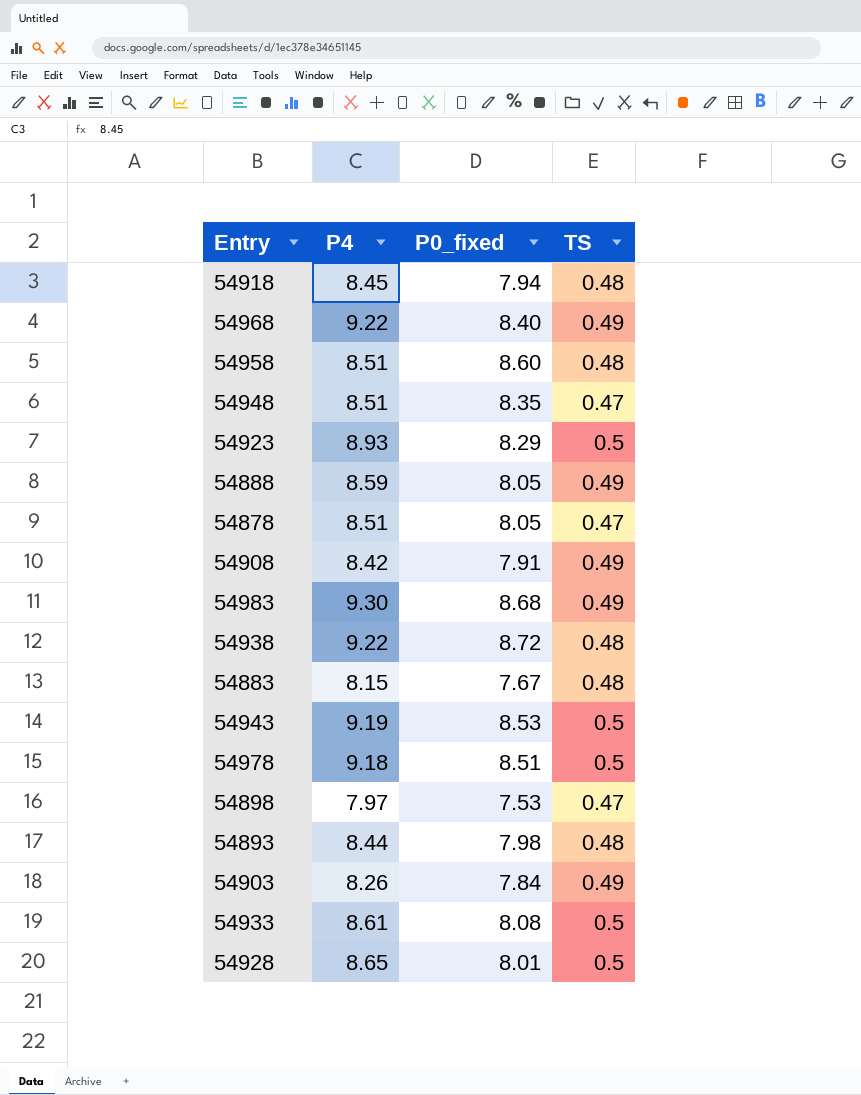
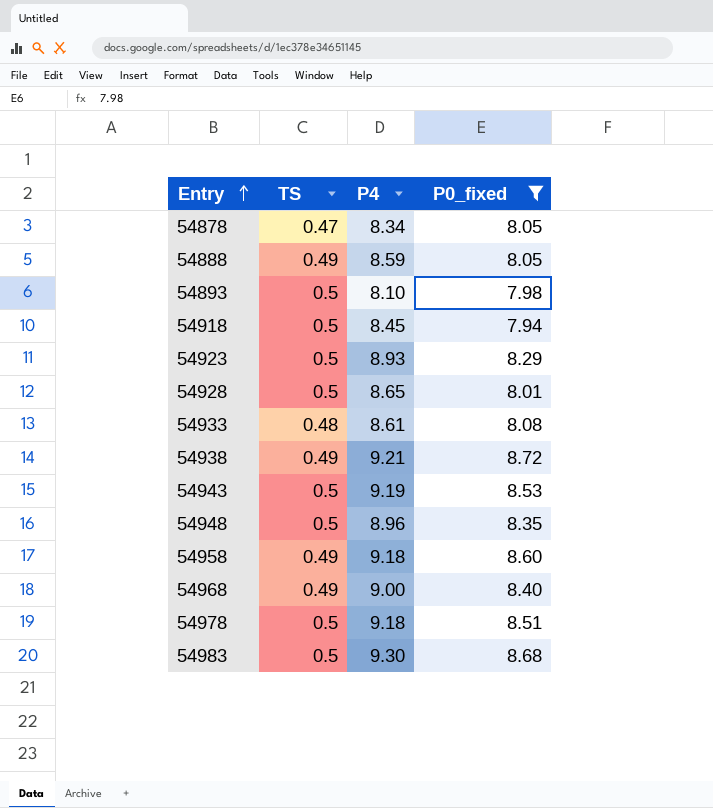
filter: none -> P0_fixed >= 7.94
row order: none -> Entry ascending
column TS | position: 4 -> 2
54878 | P4: 8.51 -> 8.34
54893 | TS: 0.48 -> 0.5
54893 | P4: 8.44 -> 8.10
54918 | TS: 0.48 -> 0.5
54933 | TS: 0.5 -> 0.48
54938 | TS: 0.48 -> 0.49
54938 | P4: 9.22 -> 9.21
54948 | TS: 0.47 -> 0.5
54948 | P4: 8.51 -> 8.96
54958 | TS: 0.48 -> 0.49
54958 | P4: 8.51 -> 9.18
54968 | P4: 9.22 -> 9.00
54983 | TS: 0.49 -> 0.5

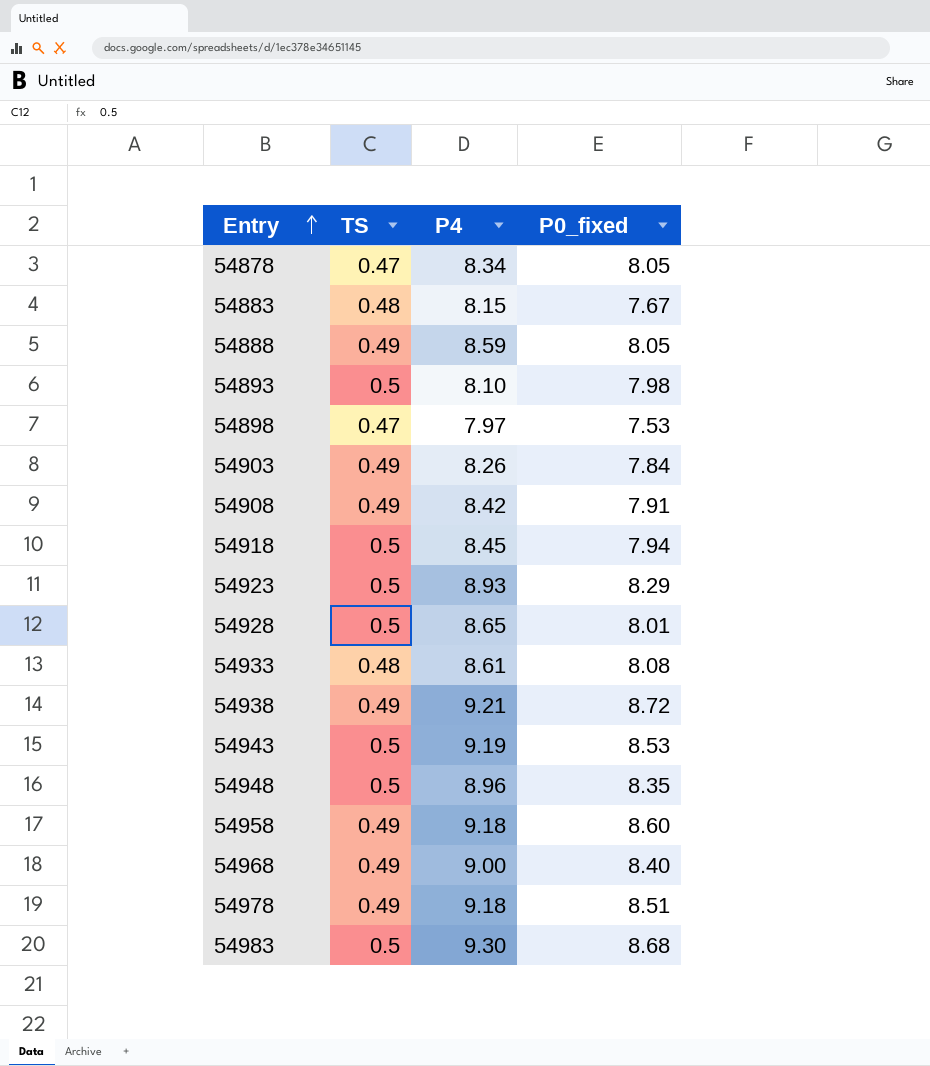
filter: P0_fixed >= 7.94 -> none
54978 | TS: 0.5 -> 0.49

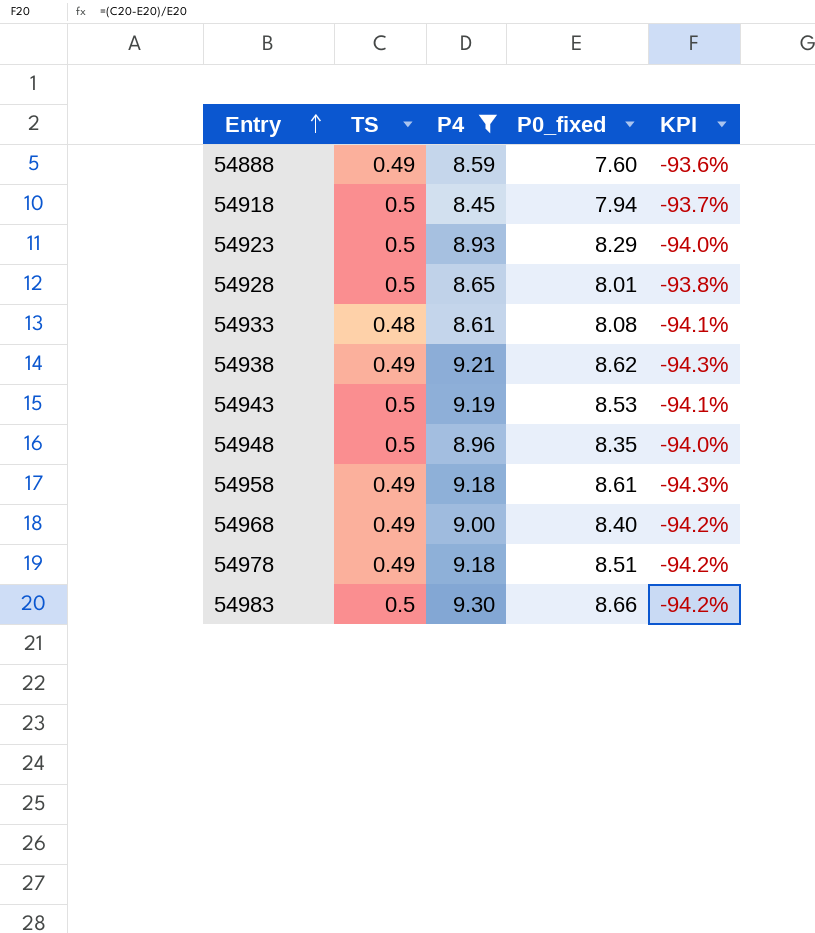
filter: none -> P4 >= 8.45
column KPI | formula: none -> ([TS] - [P0_fixed]) / [P0_fixed]
54888 | P0_fixed: 8.05 -> 7.60
54938 | P0_fixed: 8.72 -> 8.62
54958 | P0_fixed: 8.60 -> 8.61
54983 | P0_fixed: 8.68 -> 8.66

